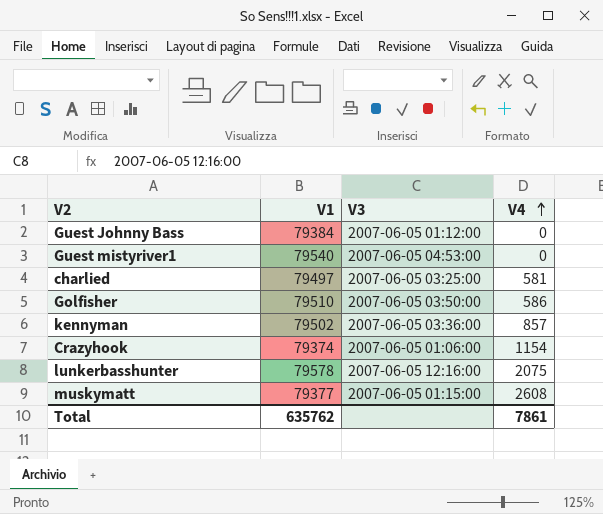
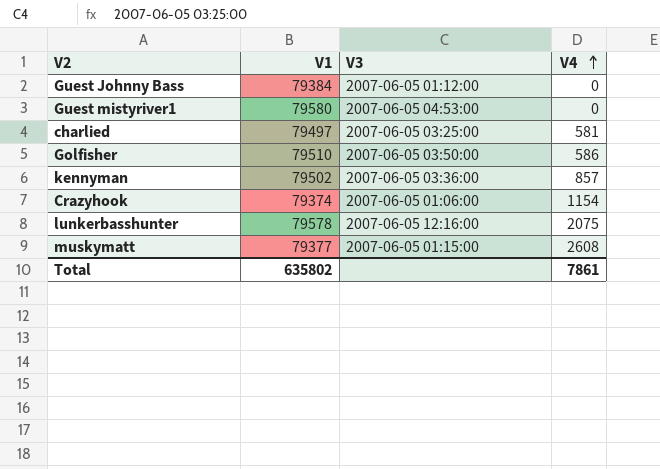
Guest mistyriver1 | V1: 79540 -> 79580
Total | V1: 635762 -> 635802

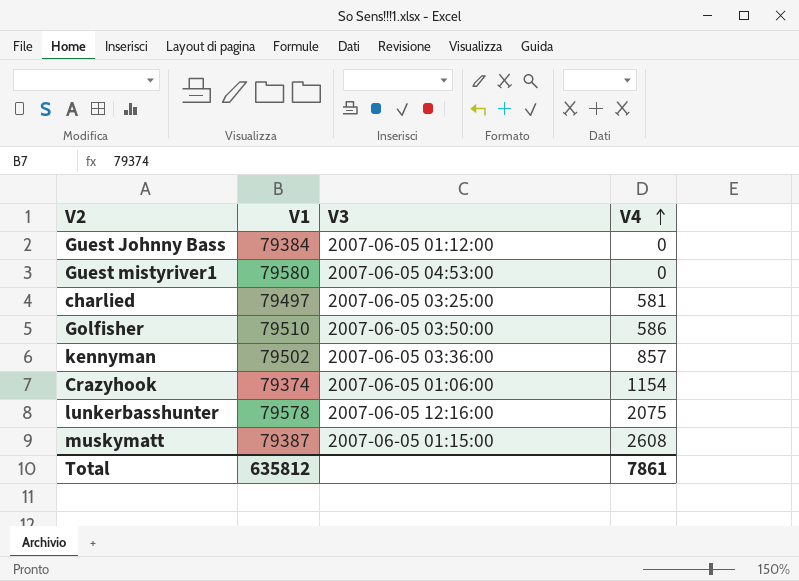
muskymatt | V1: 79377 -> 79387
Total | V1: 635802 -> 635812

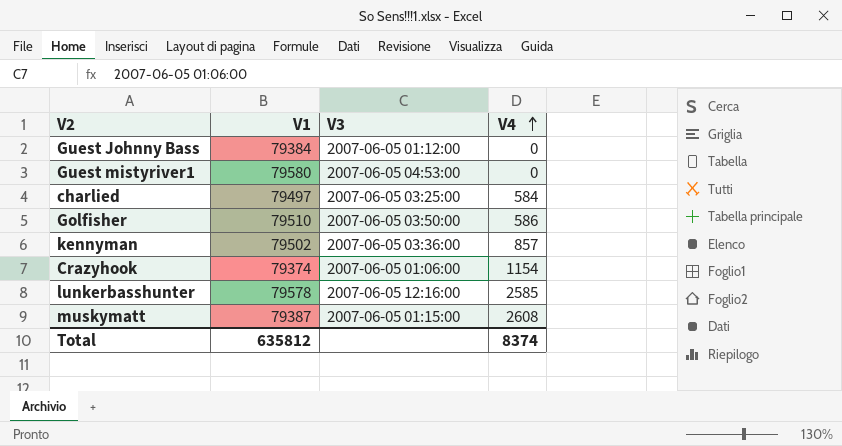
charlied | V4: 581 -> 584
lunkerbasshunter | V4: 2075 -> 2585
Total | V4: 7861 -> 8374

